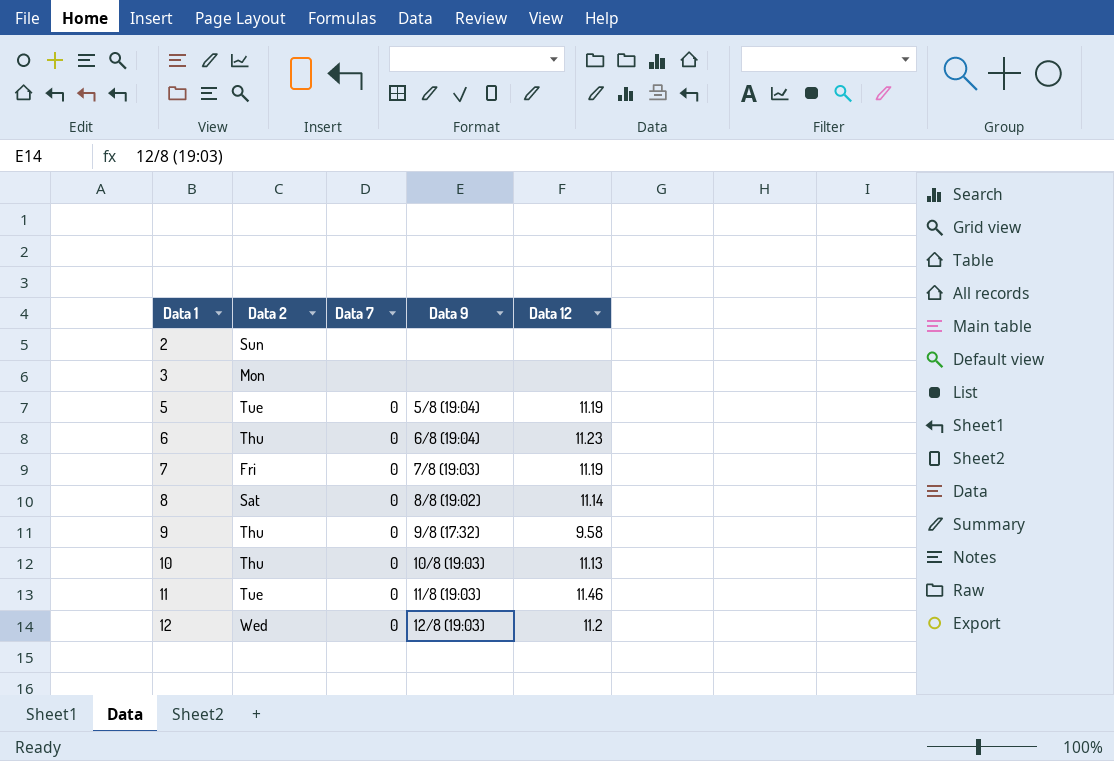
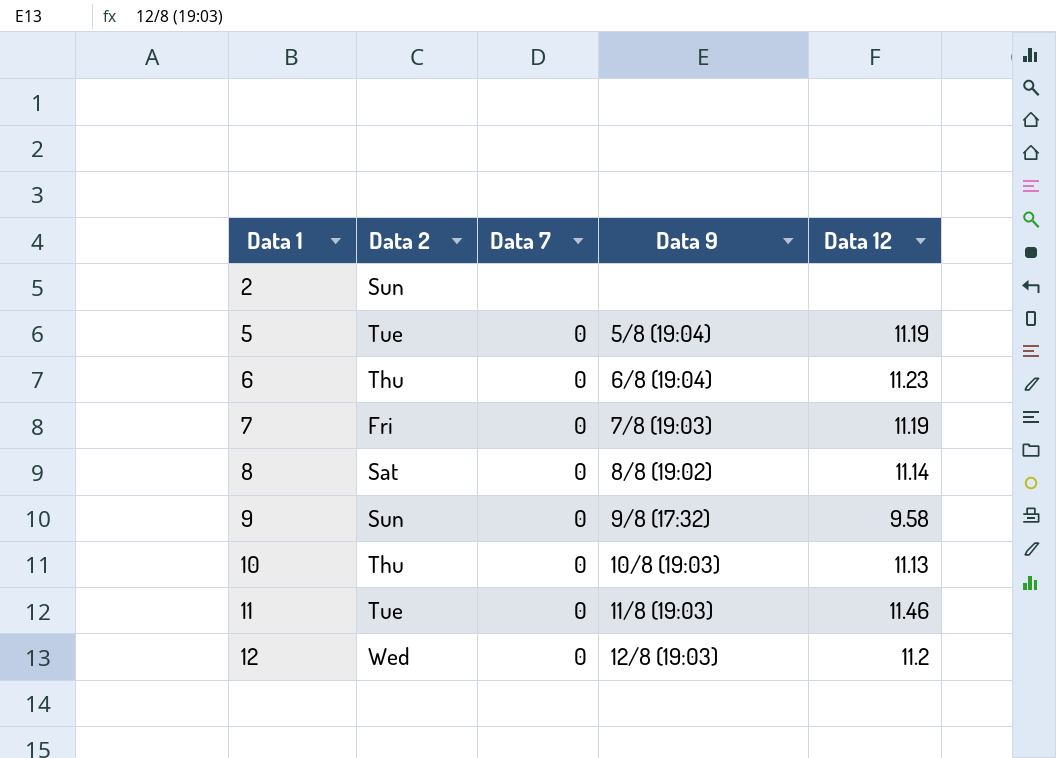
row 3: Mon | none | none | none -> none
9 | Data 2: Thu -> Sun

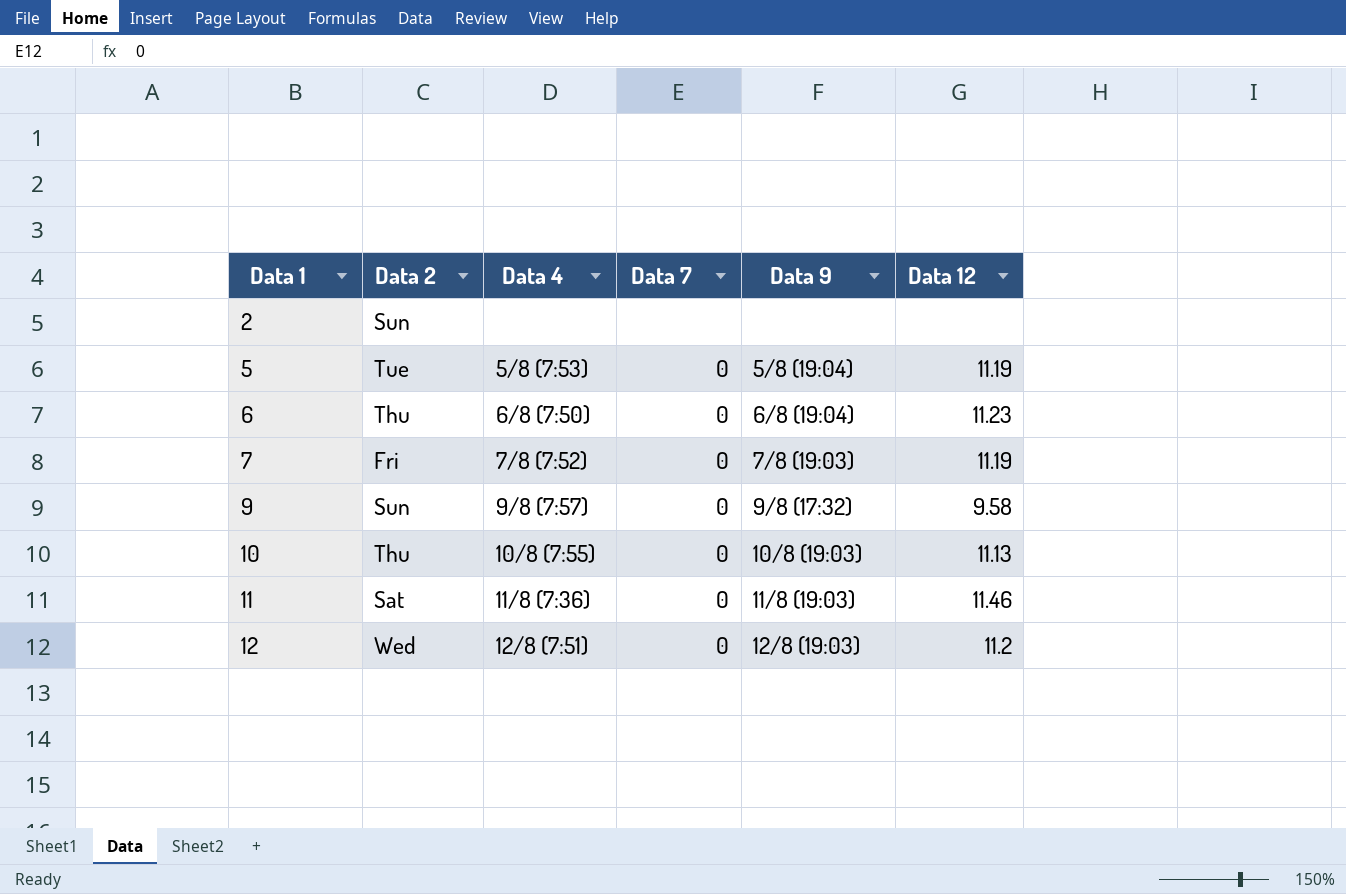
column Data 4 | position: none -> 3
row 8: Sat | 0 | 8/8 (19:02) | 11.14 -> none
11 | Data 2: Tue -> Sat

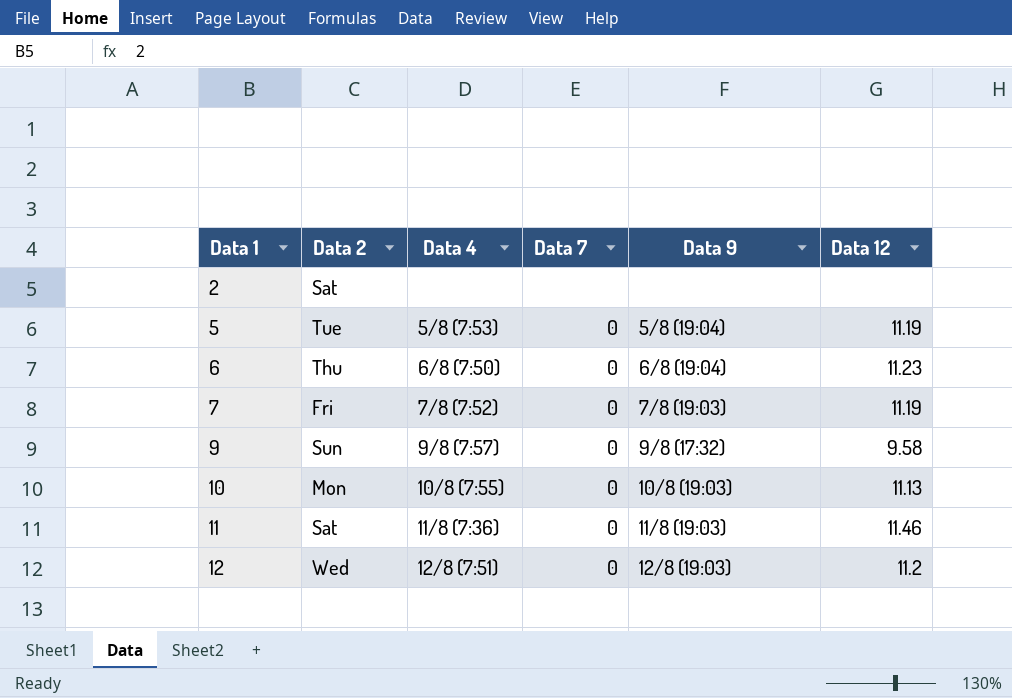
2 | Data 2: Sun -> Sat
10 | Data 2: Thu -> Mon

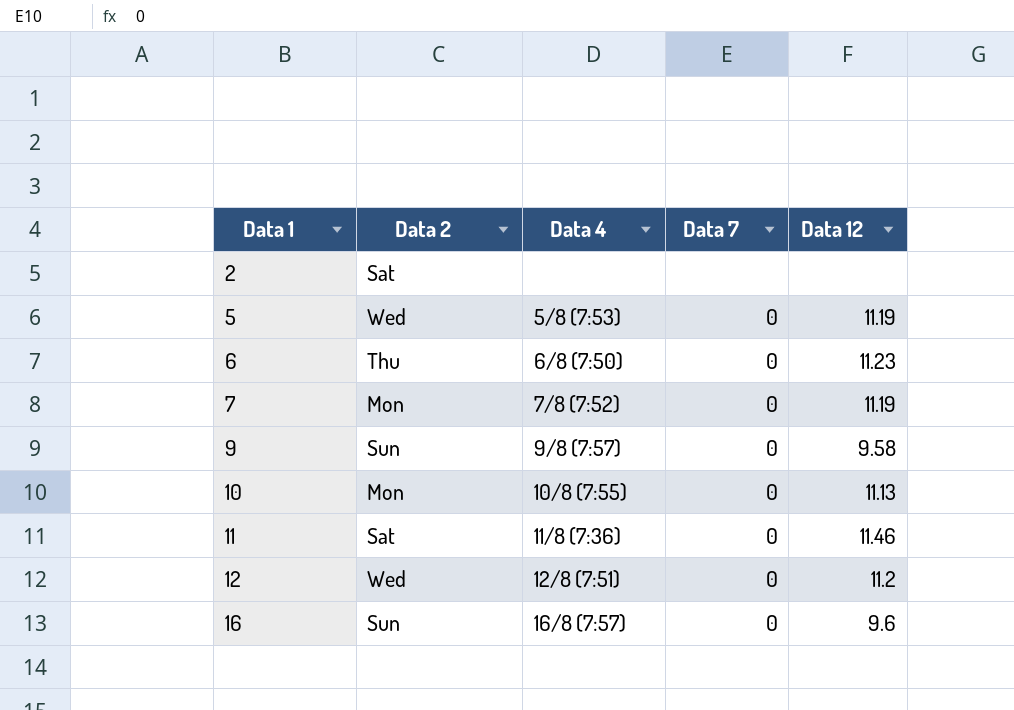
column Data 9 | position: 5 -> none
5 | Data 2: Tue -> Wed
7 | Data 2: Fri -> Mon
row 16: none -> Sun | 16/8 (7:57) | 0 | 9.6

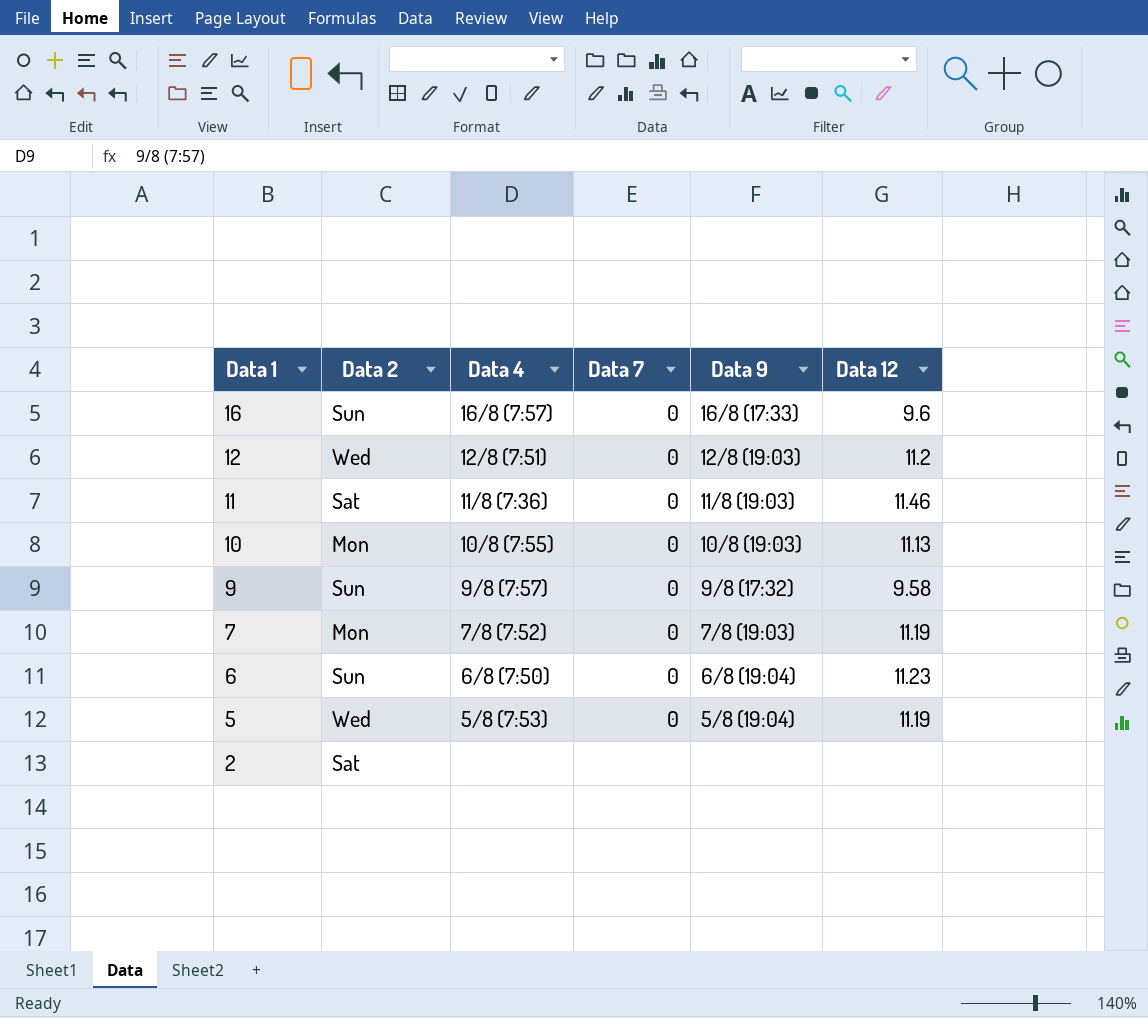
row order: Data 1 ascending -> Data 1 descending
column Data 9 | position: none -> 5
6 | Data 2: Thu -> Sun

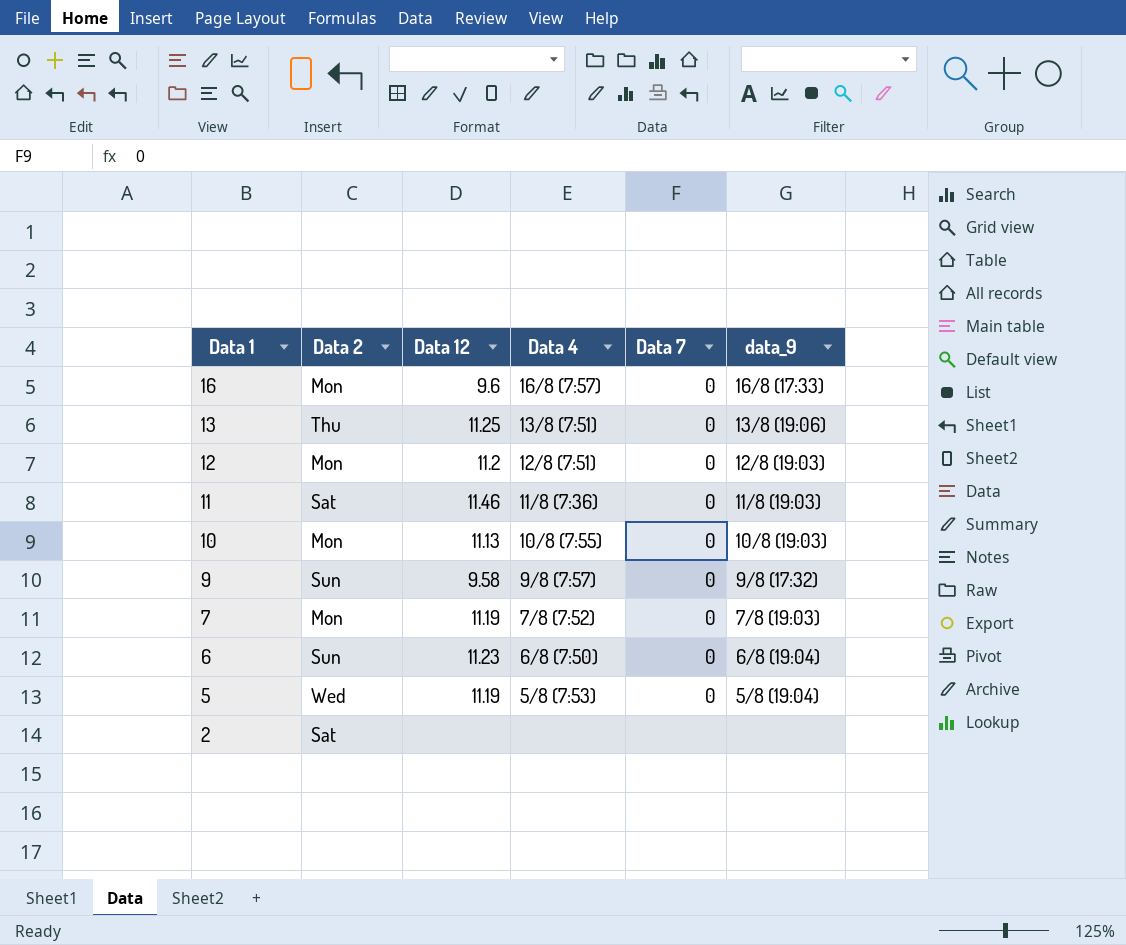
column Data 12 | position: 6 -> 3
column name: Data 9 -> data_9
16 | Data 2: Sun -> Mon
row 13: none -> Thu | 11.25 | 13/8 (7:51) | 0 | 13/8 (19:06)
12 | Data 2: Wed -> Mon

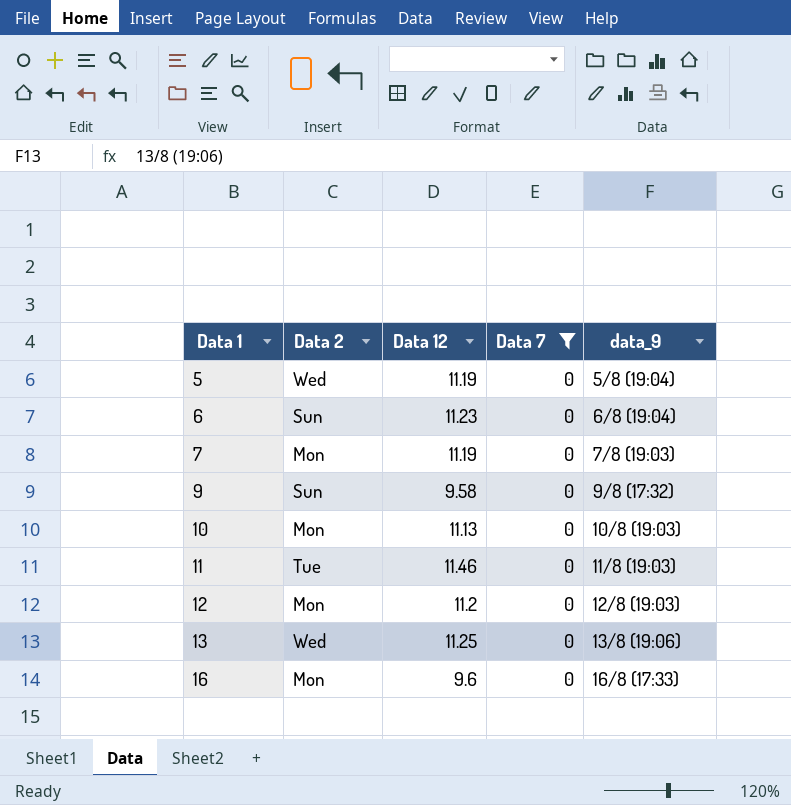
filter: none -> Data 7 = 0
row order: Data 1 descending -> Data 1 ascending
column Data 4 | position: 4 -> none
11 | Data 2: Sat -> Tue
13 | Data 2: Thu -> Wed

